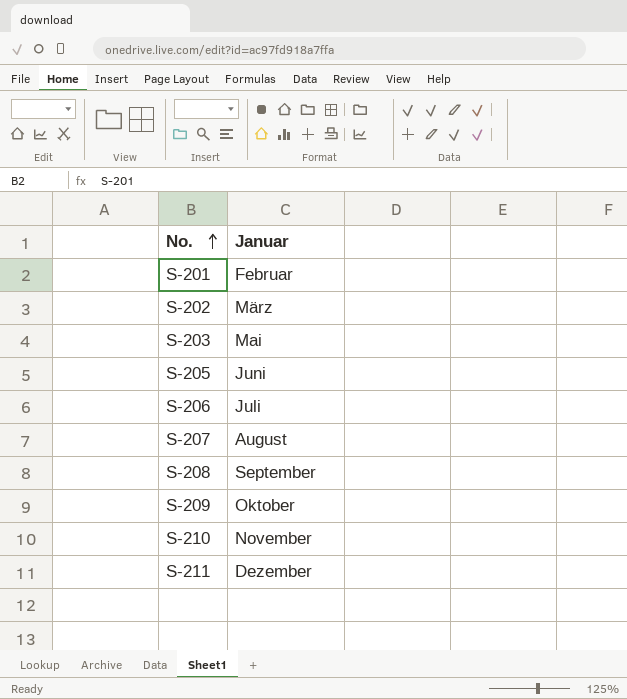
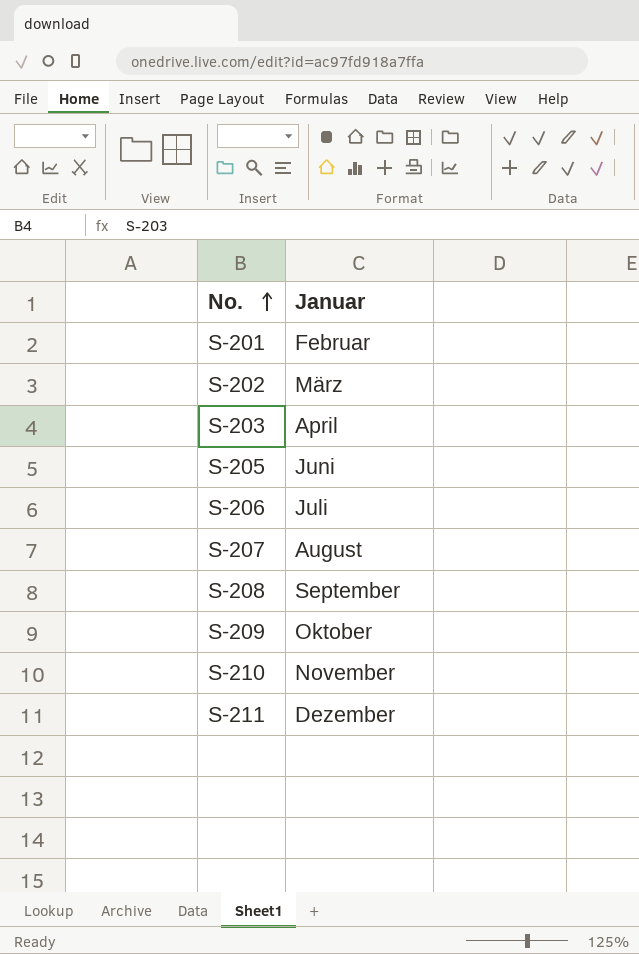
S-203 | Januar: Mai -> April

